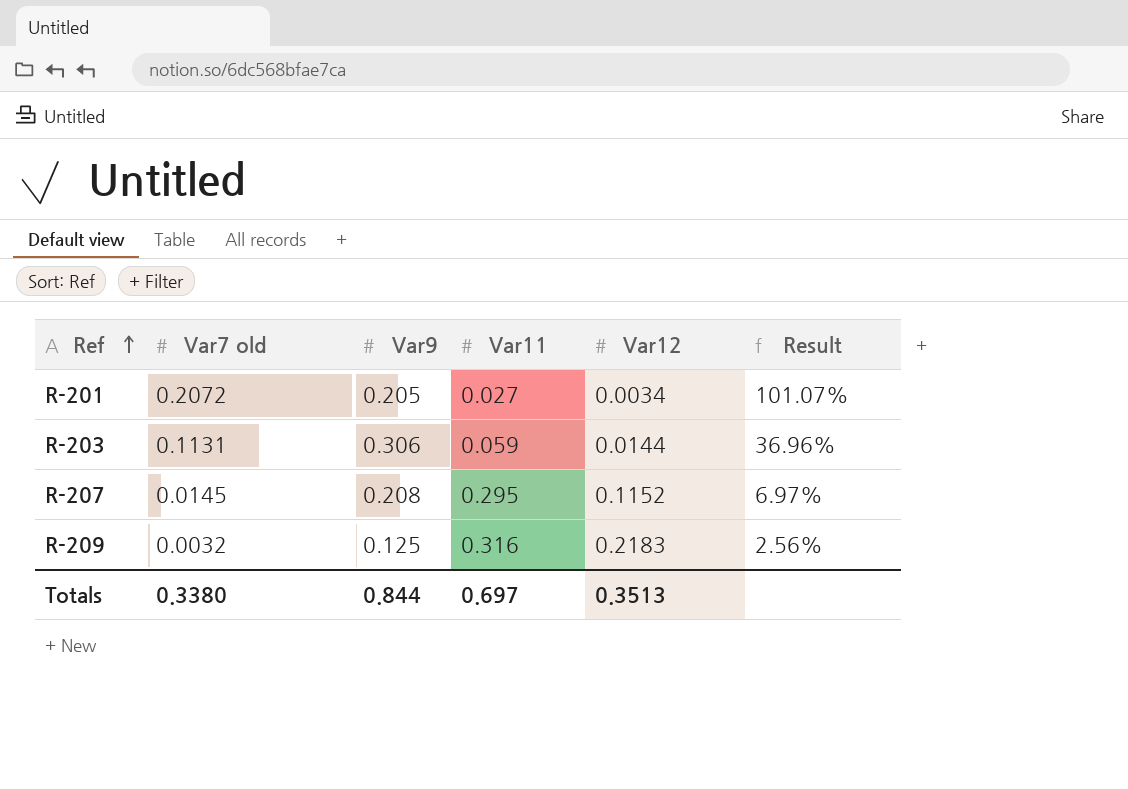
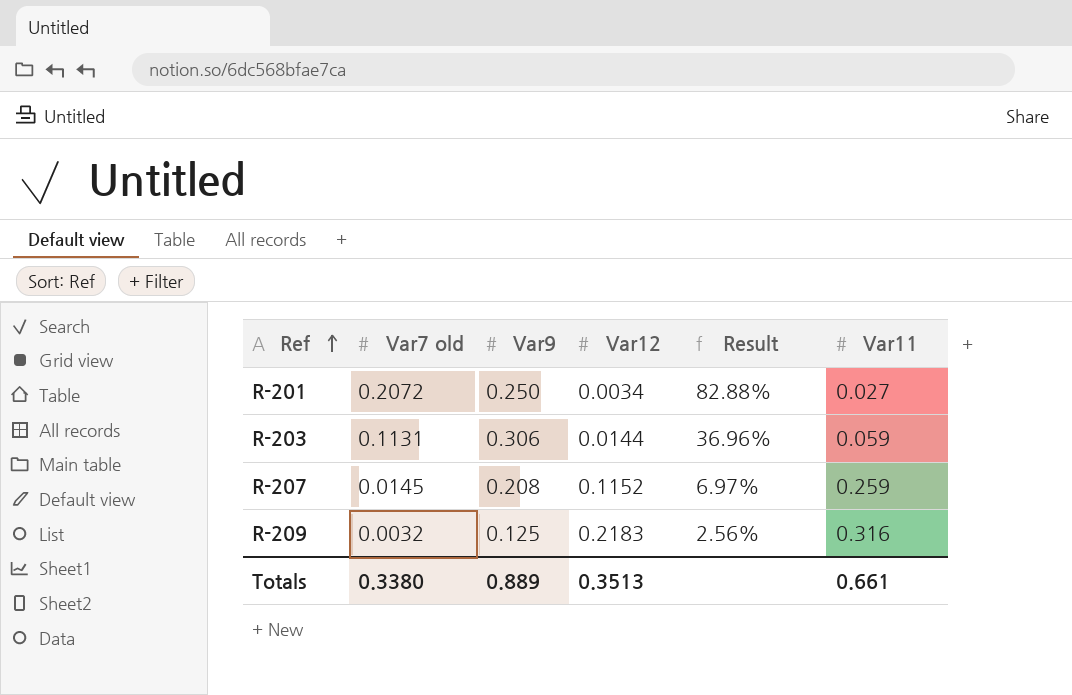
column Var11 | position: 4 -> 6
R-201 | Var9: 0.205 -> 0.250
R-201 | Result: 101.07% -> 82.88%
R-207 | Var11: 0.295 -> 0.259
Totals | Var9: 0.844 -> 0.889
Totals | Var11: 0.697 -> 0.661

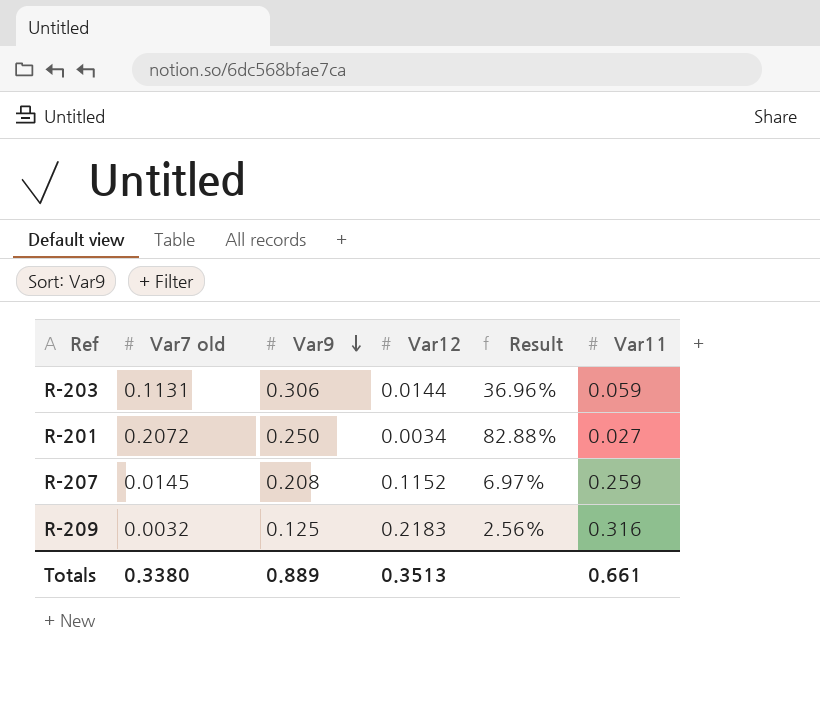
row order: Ref ascending -> Var9 descending

